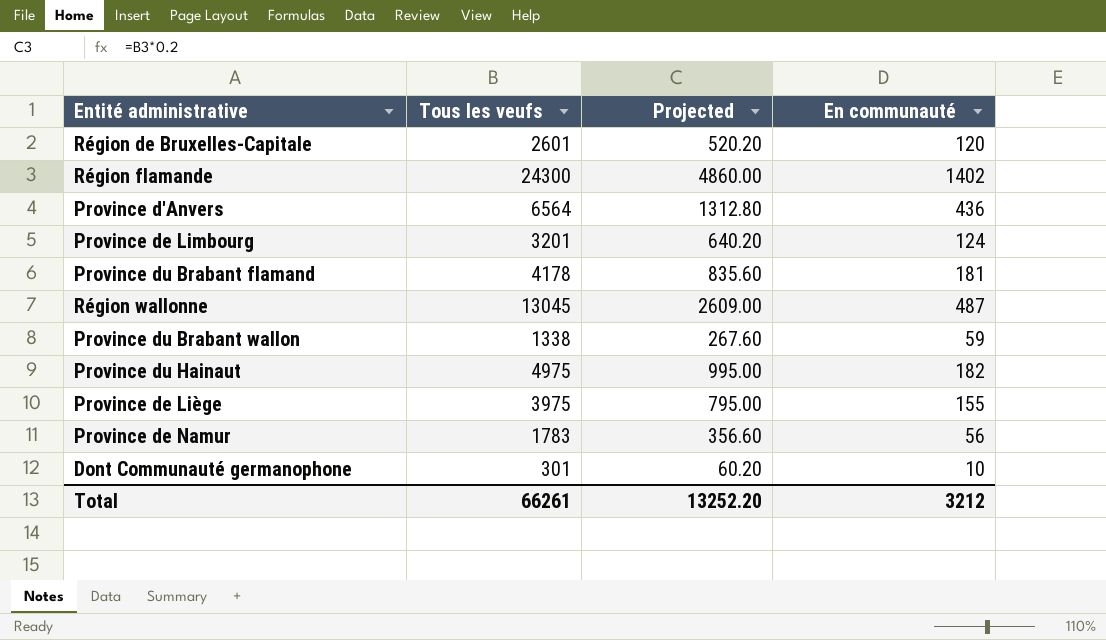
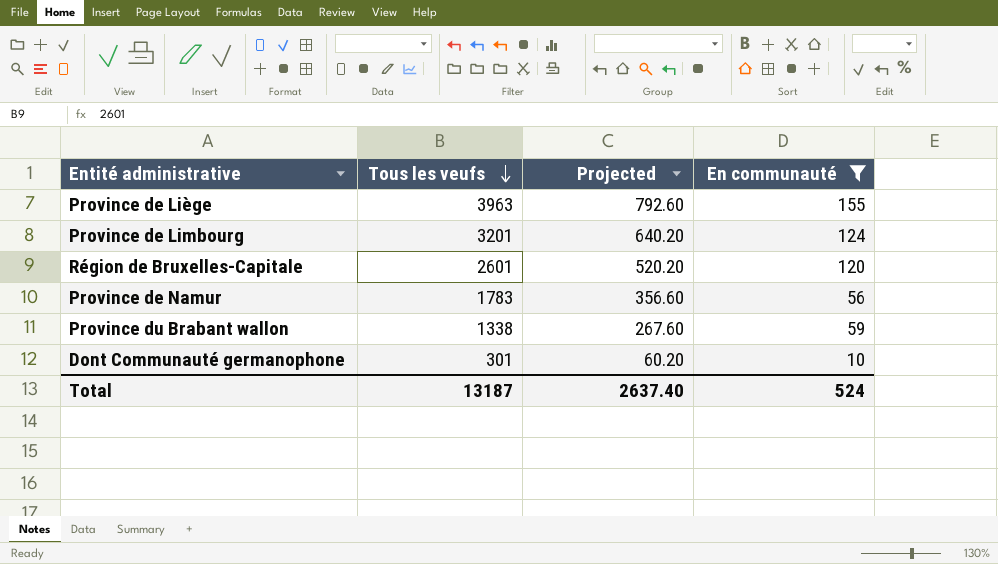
filter: none -> En communauté <= 155
row order: none -> Tous les veufs descending
Province de Liège | Tous les veufs: 3975 -> 3963
Province de Liège | Projected: 795.00 -> 792.60
Total | Tous les veufs: 66261 -> 13187
Total | Projected: 13252.20 -> 2637.40
Total | En communauté: 3212 -> 524

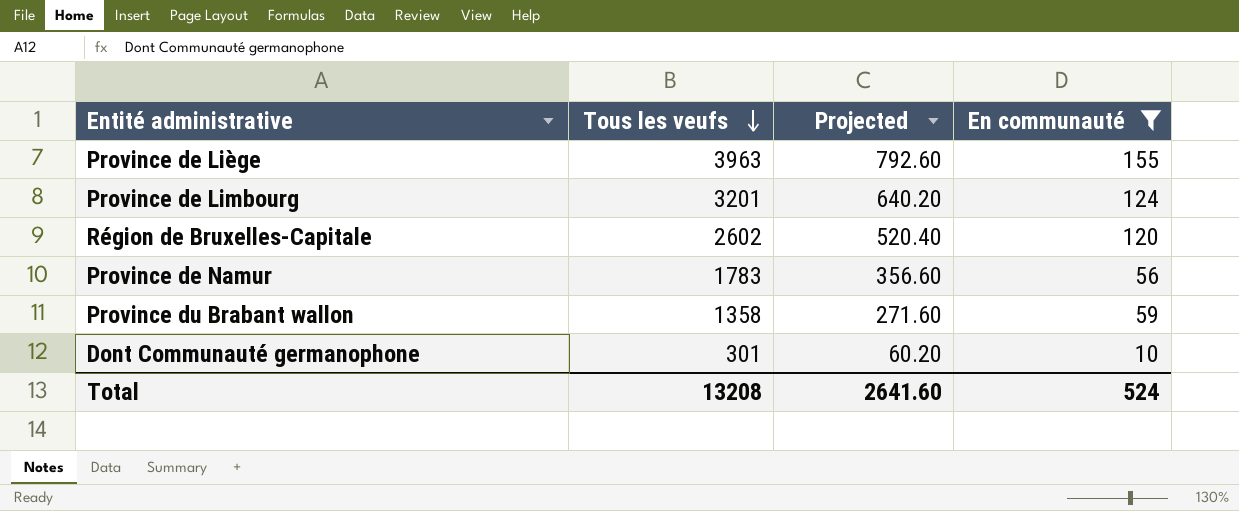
Région de Bruxelles-Capitale | Tous les veufs: 2601 -> 2602
Région de Bruxelles-Capitale | Projected: 520.20 -> 520.40
Province du Brabant wallon | Tous les veufs: 1338 -> 1358
Province du Brabant wallon | Projected: 267.60 -> 271.60
Total | Tous les veufs: 13187 -> 13208
Total | Projected: 2637.40 -> 2641.60

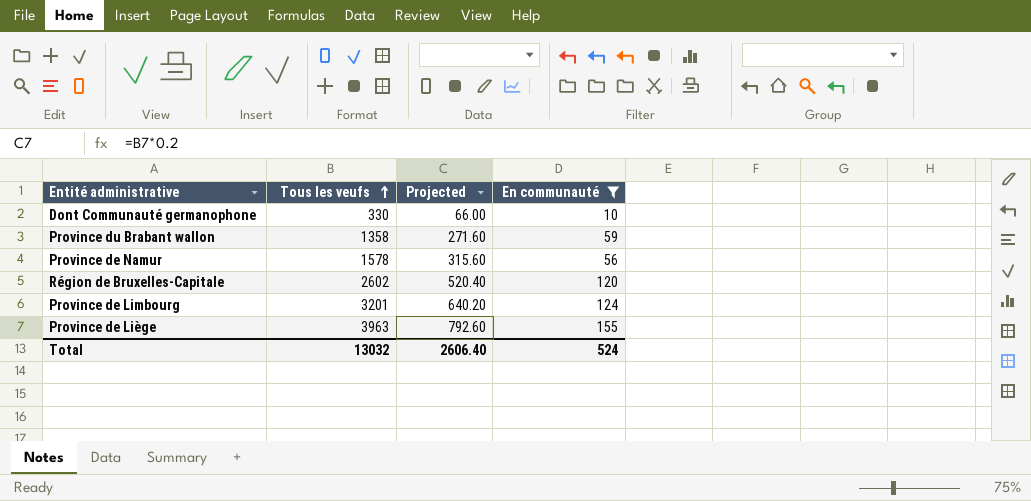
row order: Tous les veufs descending -> Tous les veufs ascending
Dont Communauté germanophone | Tous les veufs: 301 -> 330
Dont Communauté germanophone | Projected: 60.20 -> 66.00
Province de Namur | Tous les veufs: 1783 -> 1578
Province de Namur | Projected: 356.60 -> 315.60
Total | Tous les veufs: 13208 -> 13032
Total | Projected: 2641.60 -> 2606.40

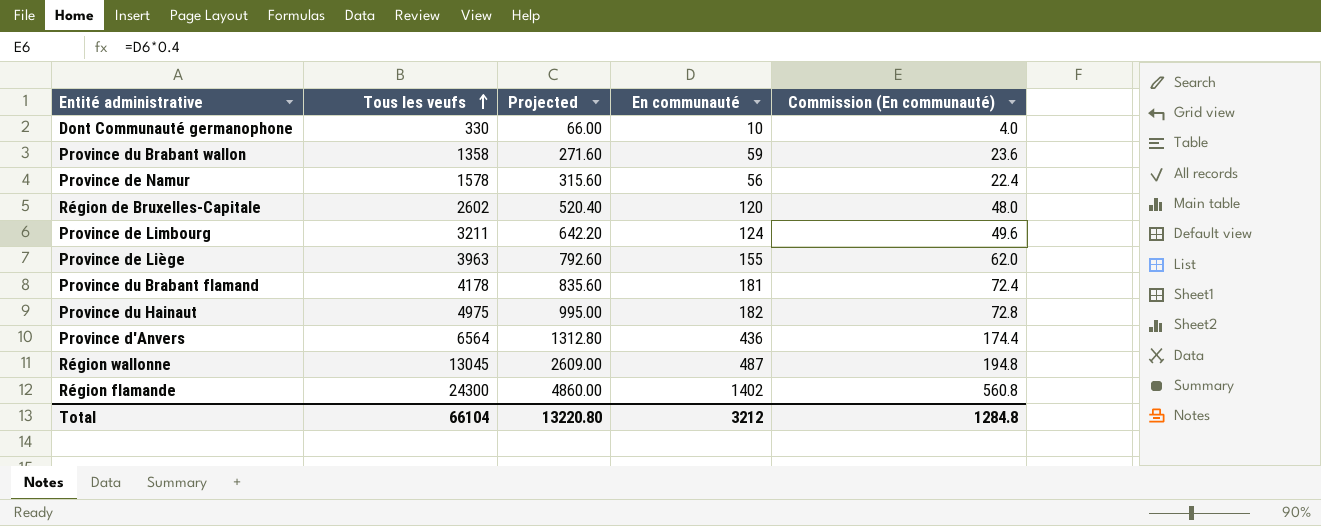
filter: En communauté <= 155 -> none
column Commission (En communauté) | formula: none -> [En communauté] * 0.4
Province de Limbourg | Tous les veufs: 3201 -> 3211
Province de Limbourg | Projected: 640.20 -> 642.20
Total | Tous les veufs: 13032 -> 66104
Total | Projected: 2606.40 -> 13220.80
Total | En communauté: 524 -> 3212

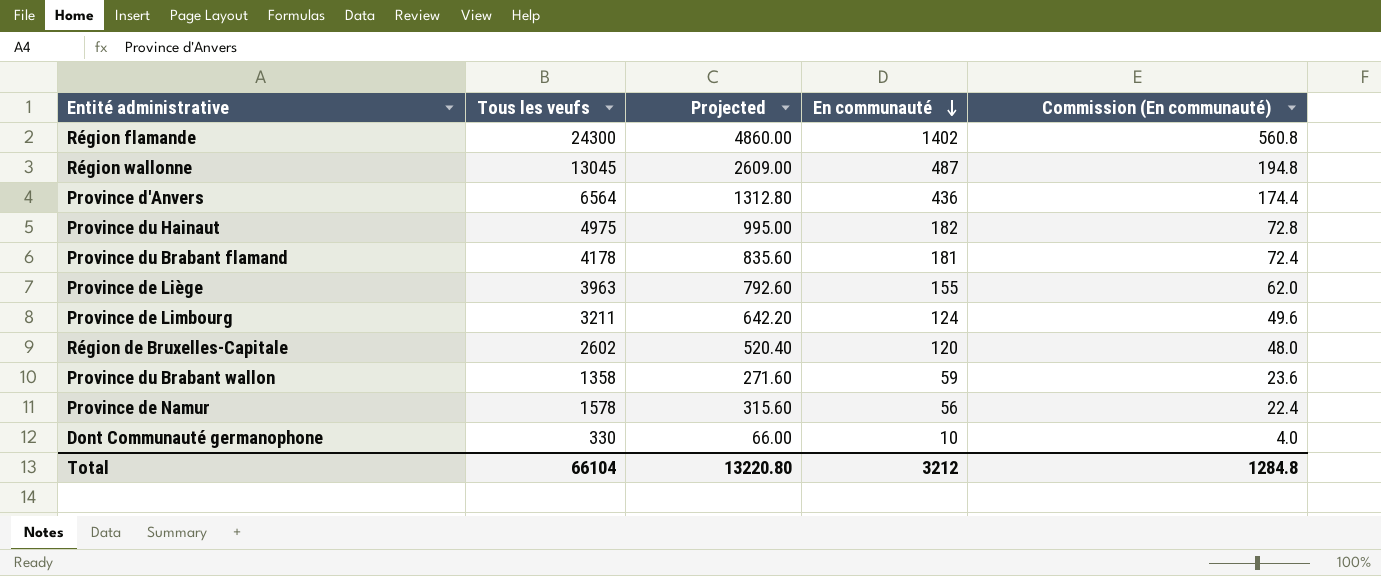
row order: Tous les veufs ascending -> En communauté descending

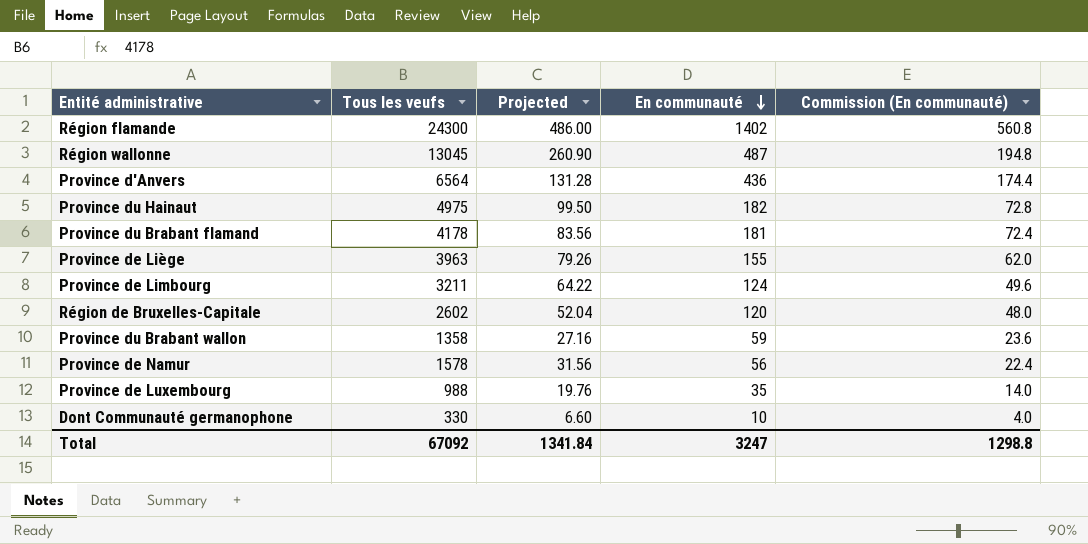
column Projected | formula: [Tous les veufs] * 0.2 -> [Tous les veufs] * 0.02
row Province de Luxembourg: none -> 988 | 19.76 | 35 | 14.0
Total | Tous les veufs: 66104 -> 67092
Total | Projected: 13220.80 -> 1341.84
Total | En communauté: 3212 -> 3247
Total | Commission (En communauté): 1284.8 -> 1298.8

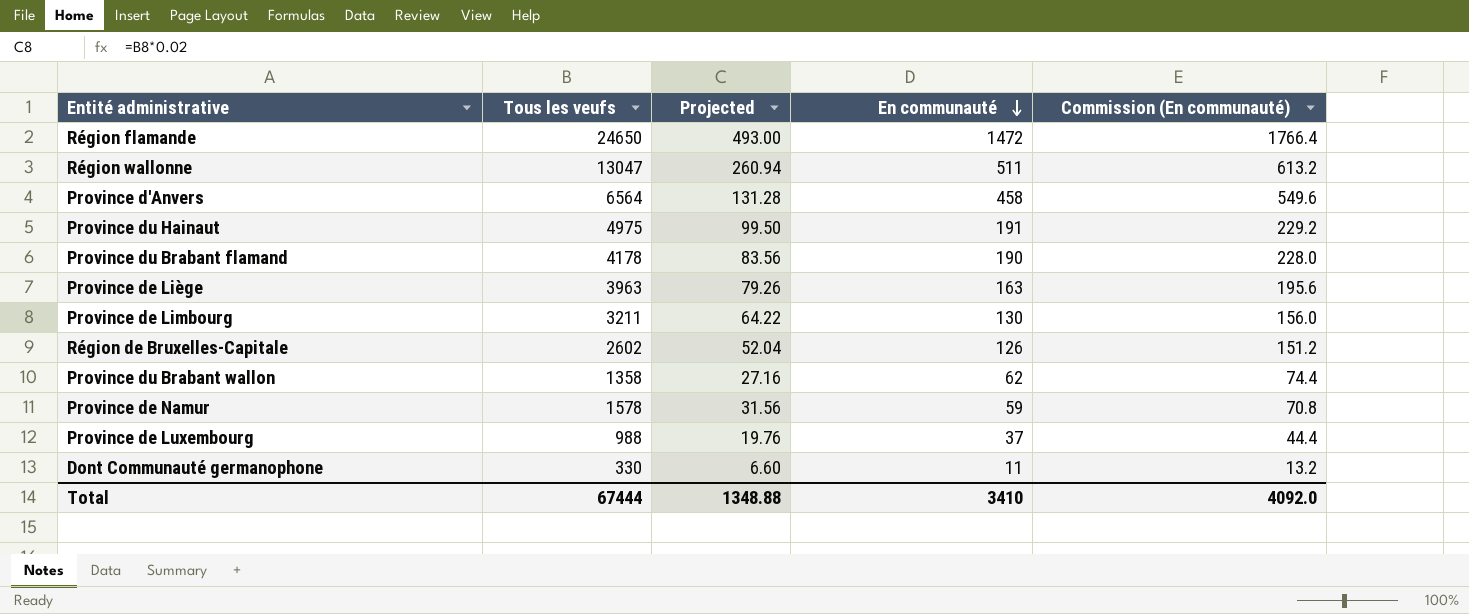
column Commission (En communauté) | formula: [En communauté] * 0.4 -> [En communauté] * 1.2
Région flamande | Tous les veufs: 24300 -> 24650
Région flamande | Projected: 486.00 -> 493.00
Région flamande | En communauté: 1402 -> 1472
Région wallonne | Tous les veufs: 13045 -> 13047
Région wallonne | Projected: 260.90 -> 260.94
Région wallonne | En communauté: 487 -> 511
Province d'Anvers | En communauté: 436 -> 458
Province du Hainaut | En communauté: 182 -> 191
Province du Brabant flamand | En communauté: 181 -> 190
Province de Liège | En communauté: 155 -> 163
Province de Limbourg | En communauté: 124 -> 130
Région de Bruxelles-Capitale | En communauté: 120 -> 126
Province du Brabant wallon | En communauté: 59 -> 62
Province de Namur | En communauté: 56 -> 59
Province de Luxembourg | En communauté: 35 -> 37
Dont Communauté germanophone | En communauté: 10 -> 11
Total | Tous les veufs: 67092 -> 67444
Total | Projected: 1341.84 -> 1348.88
Total | En communauté: 3247 -> 3410
Total | Commission (En communauté): 1298.8 -> 4092.0

